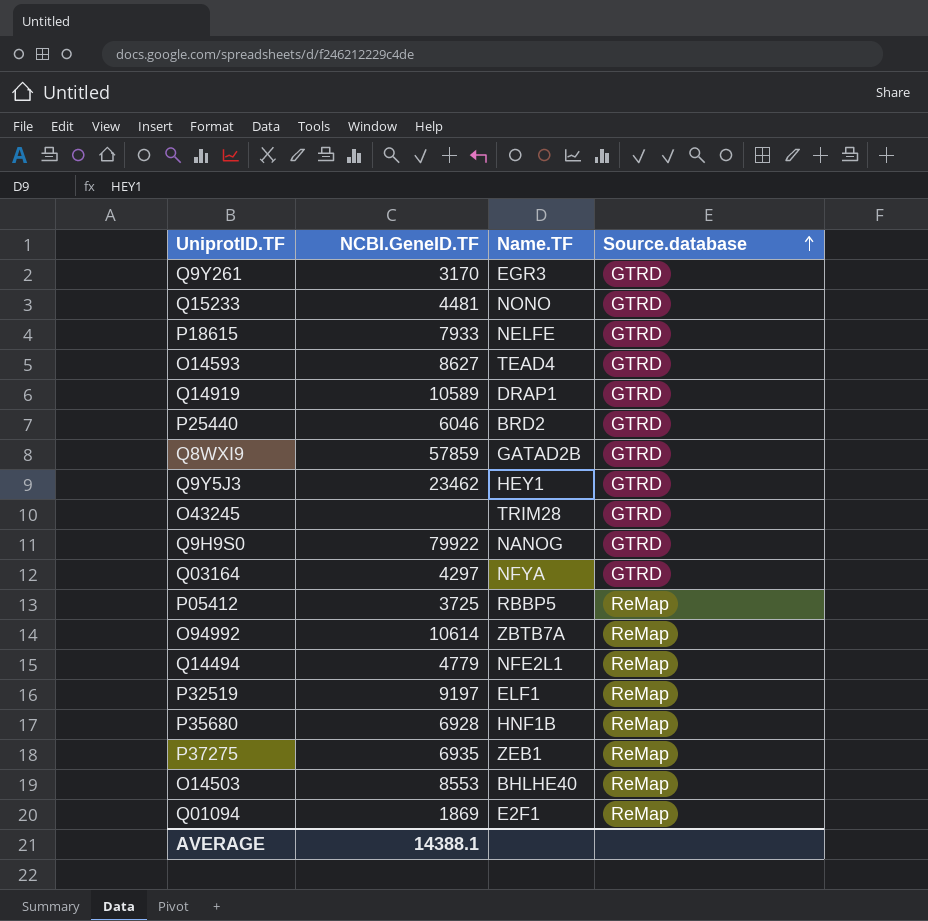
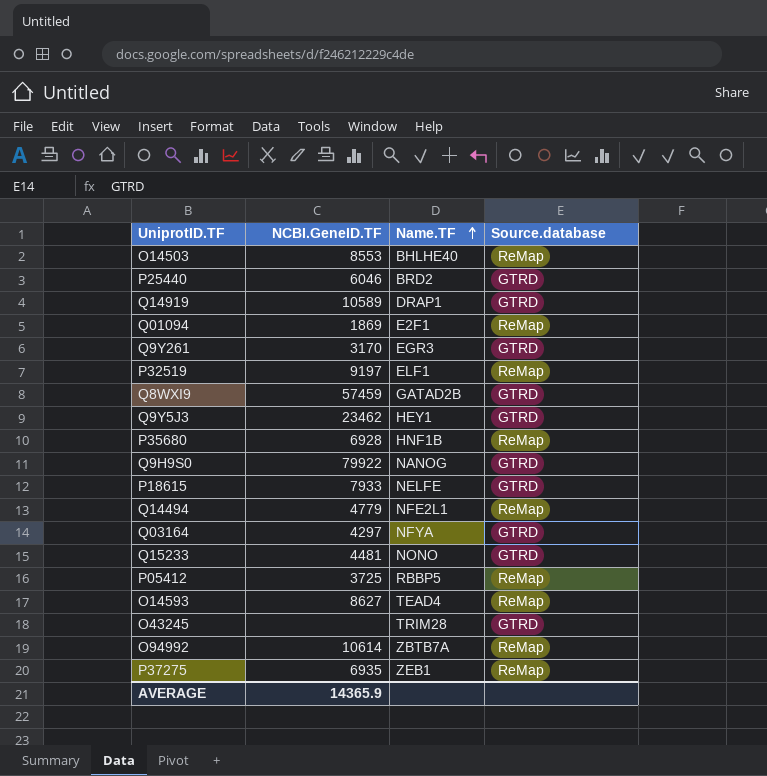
row order: Source.database ascending -> Name.TF ascending
Q8WXI9 | NCBI.GeneID.TF: 57859 -> 57459
O14593 | Source.database: GTRD -> ReMap
AVERAGE | NCBI.GeneID.TF: 14388.1 -> 14365.9

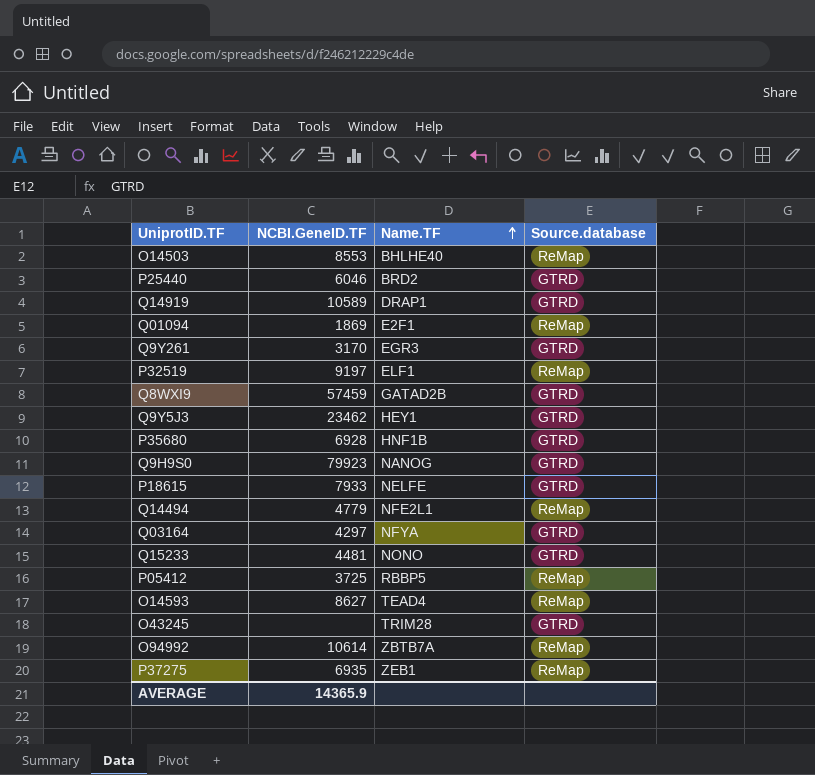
P35680 | Source.database: ReMap -> GTRD
Q9H9S0 | NCBI.GeneID.TF: 79922 -> 79923

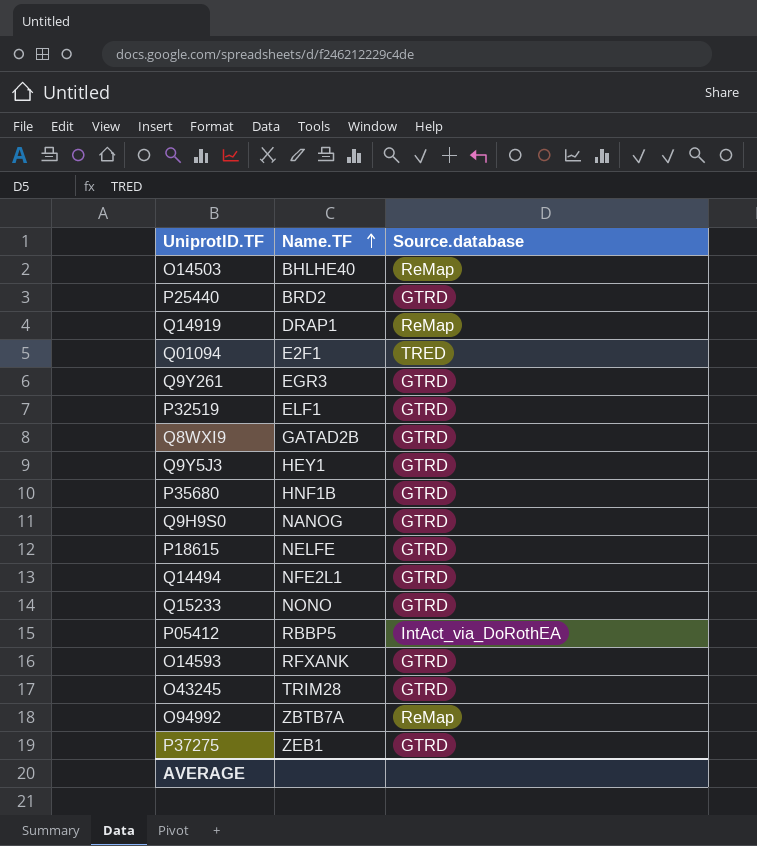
column NCBI.GeneID.TF | position: 2 -> none
row Q03164: 4297 | NFYA | GTRD -> none
Q14919 | Source.database: GTRD -> ReMap
Q01094 | Source.database: ReMap -> TRED
P32519 | Source.database: ReMap -> GTRD
Q14494 | Source.database: ReMap -> GTRD
P05412 | Source.database: ReMap -> IntAct_via_DoRothEA
O14593 | Name.TF: TEAD4 -> RFXANK
O14593 | Source.database: ReMap -> GTRD
P37275 | Source.database: ReMap -> GTRD

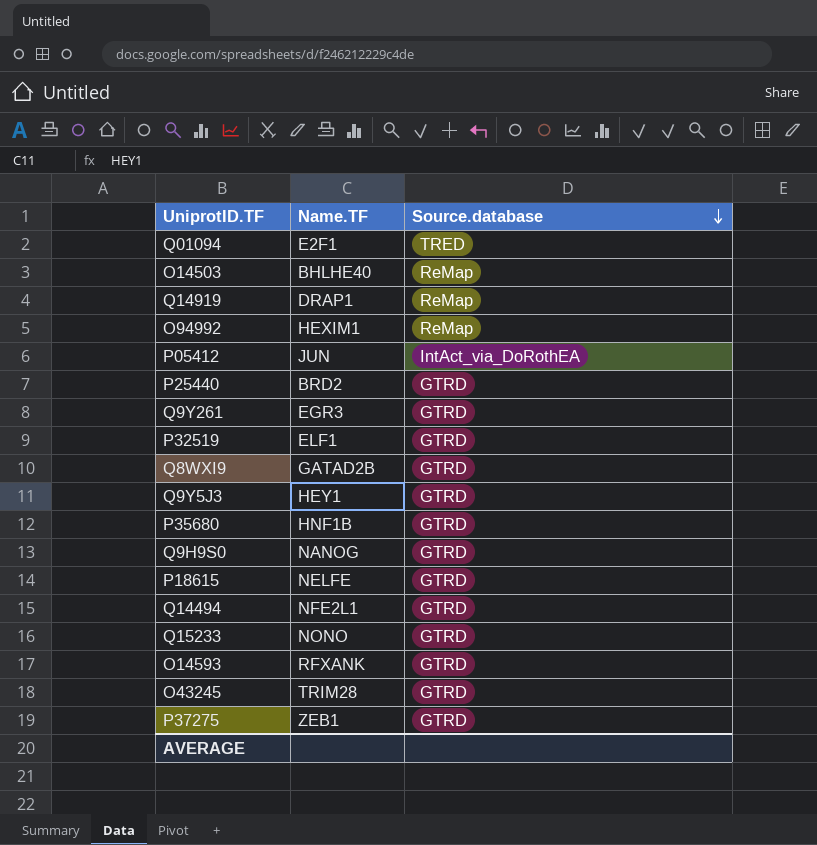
row order: Name.TF ascending -> Source.database descending
O94992 | Name.TF: ZBTB7A -> HEXIM1
P05412 | Name.TF: RBBP5 -> JUN

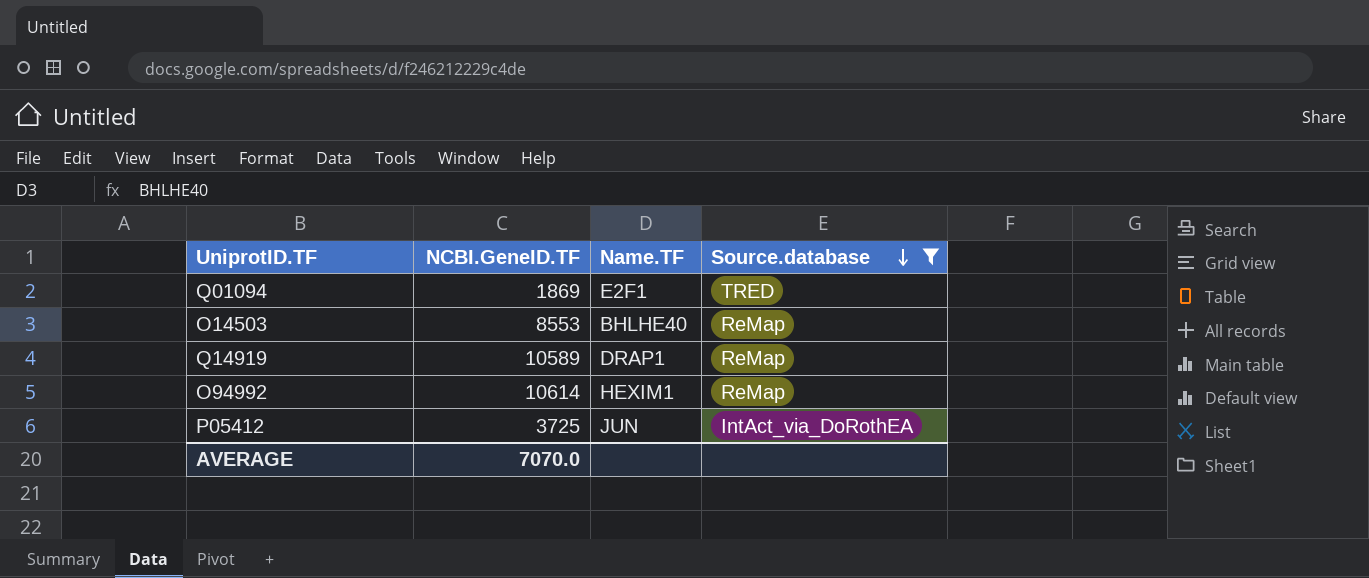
filter: none -> Source.database != GTRD
column NCBI.GeneID.TF | position: none -> 2

